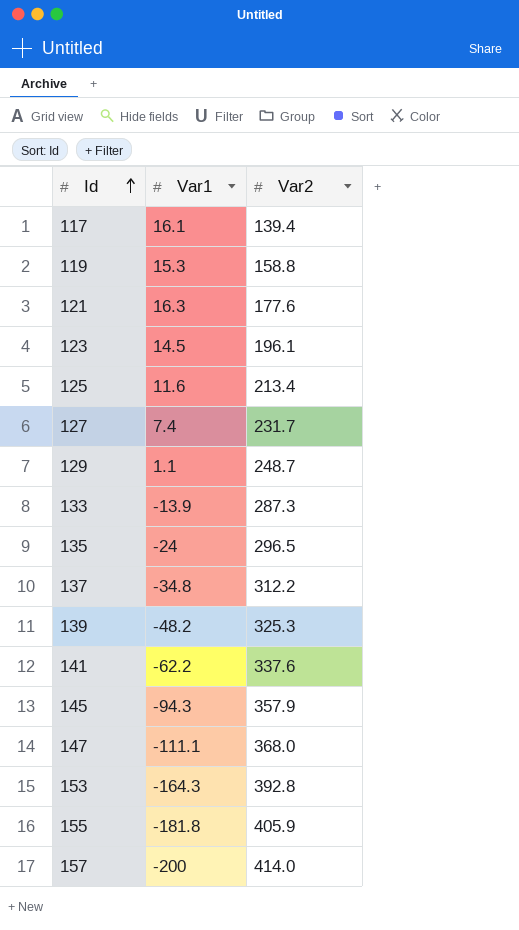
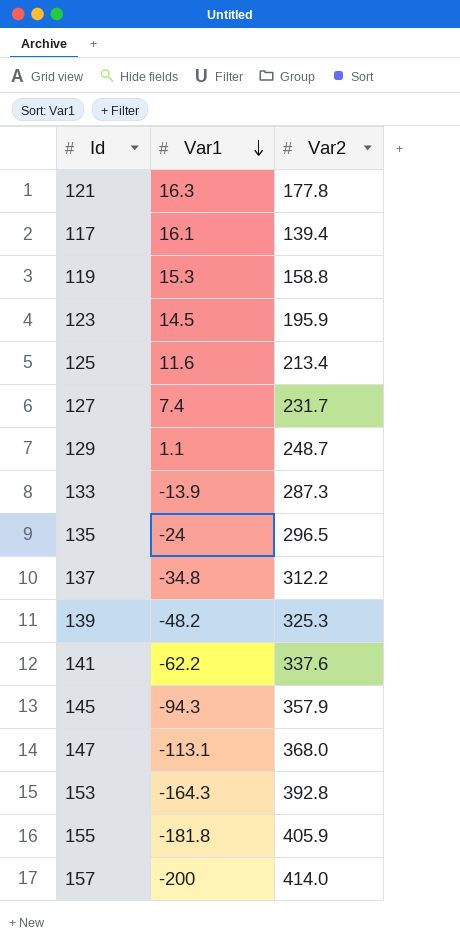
row order: Id ascending -> Var1 descending
121 | Var2: 177.6 -> 177.8
123 | Var2: 196.1 -> 195.9
147 | Var1: -111.1 -> -113.1

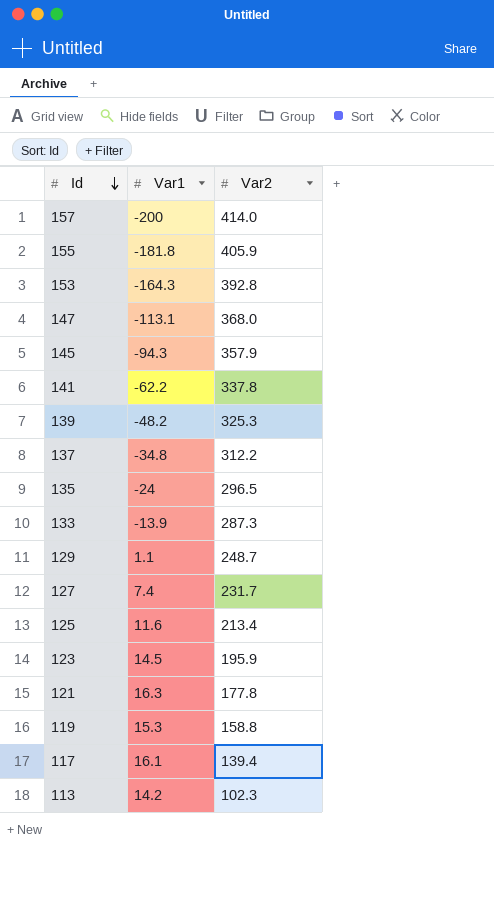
row order: Var1 descending -> Id descending
141 | Var2: 337.6 -> 337.8
row 113: none -> 14.2 | 102.3

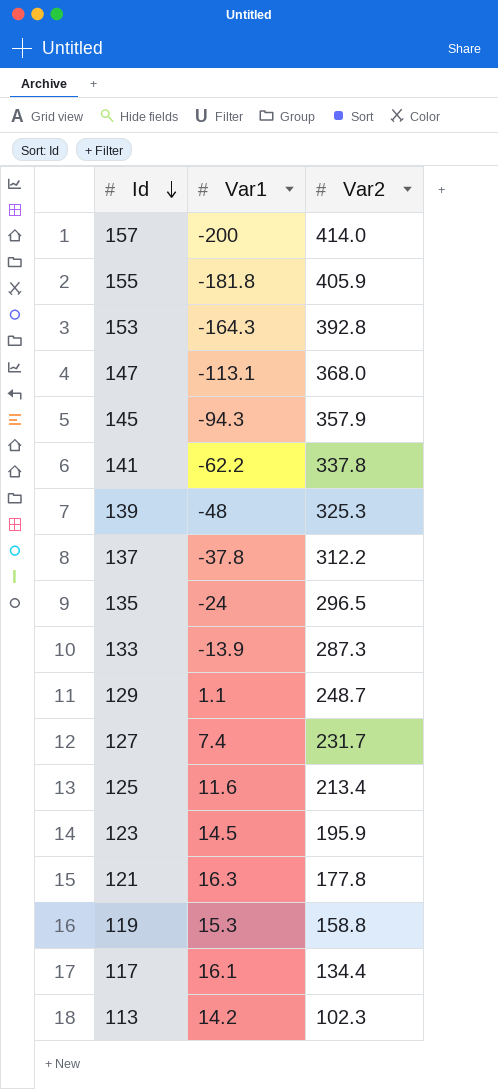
139 | Var1: -48.2 -> -48
137 | Var1: -34.8 -> -37.8
117 | Var2: 139.4 -> 134.4

